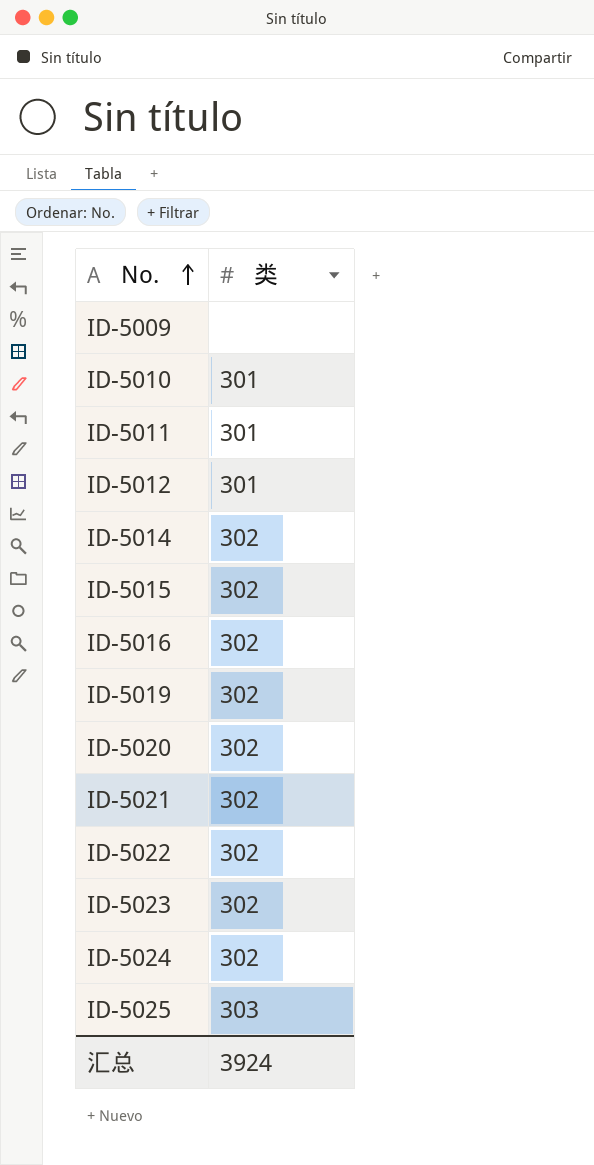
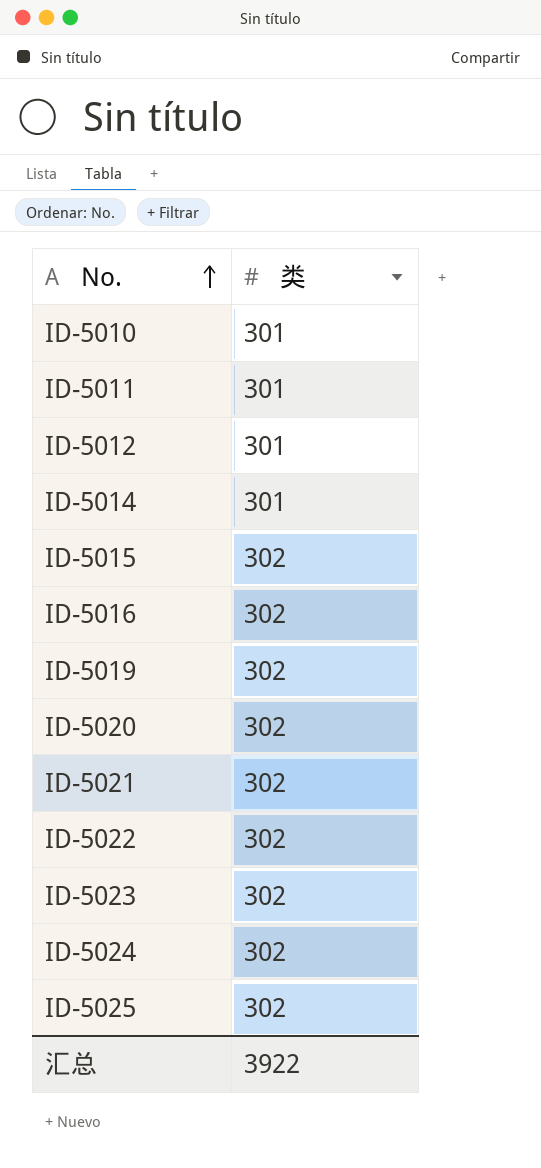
row ID-5009: none -> none
ID-5014 | 类: 302 -> 301
ID-5025 | 类: 303 -> 302
汇总 | 类: 3924 -> 3922

